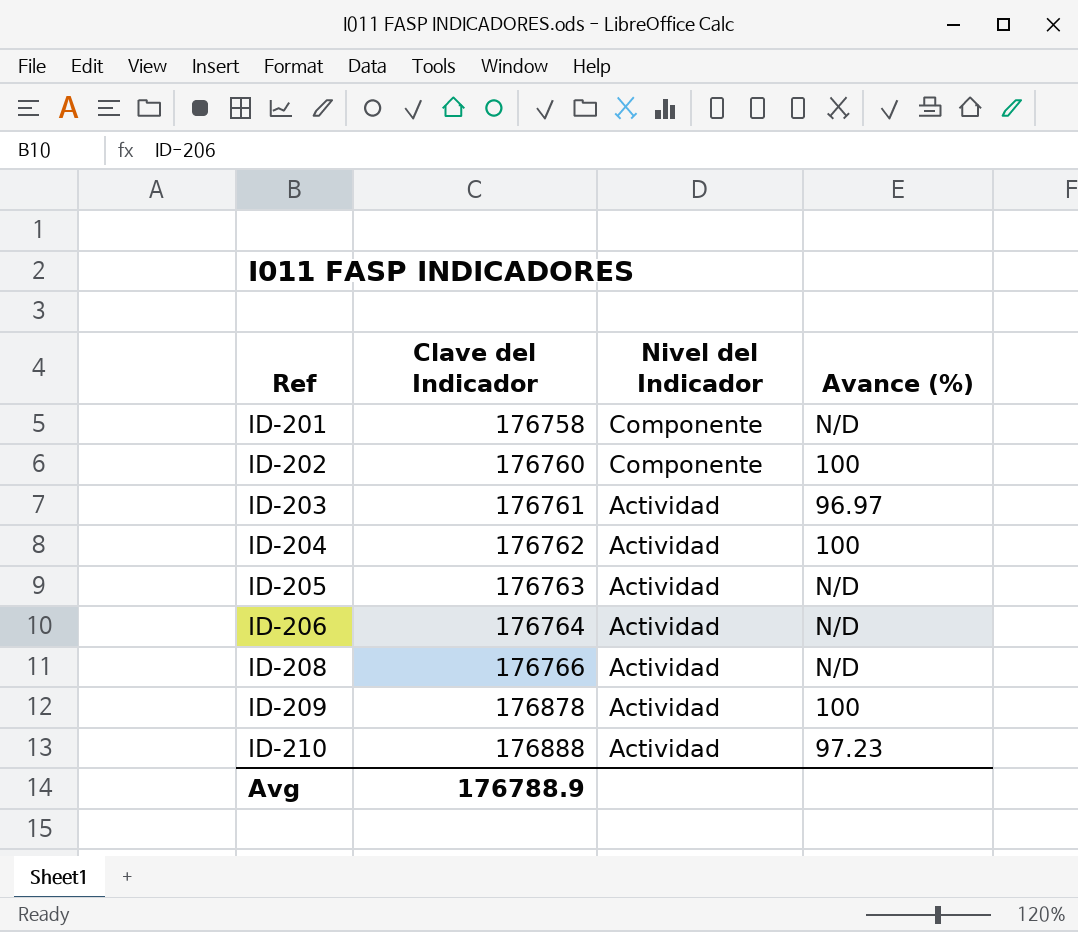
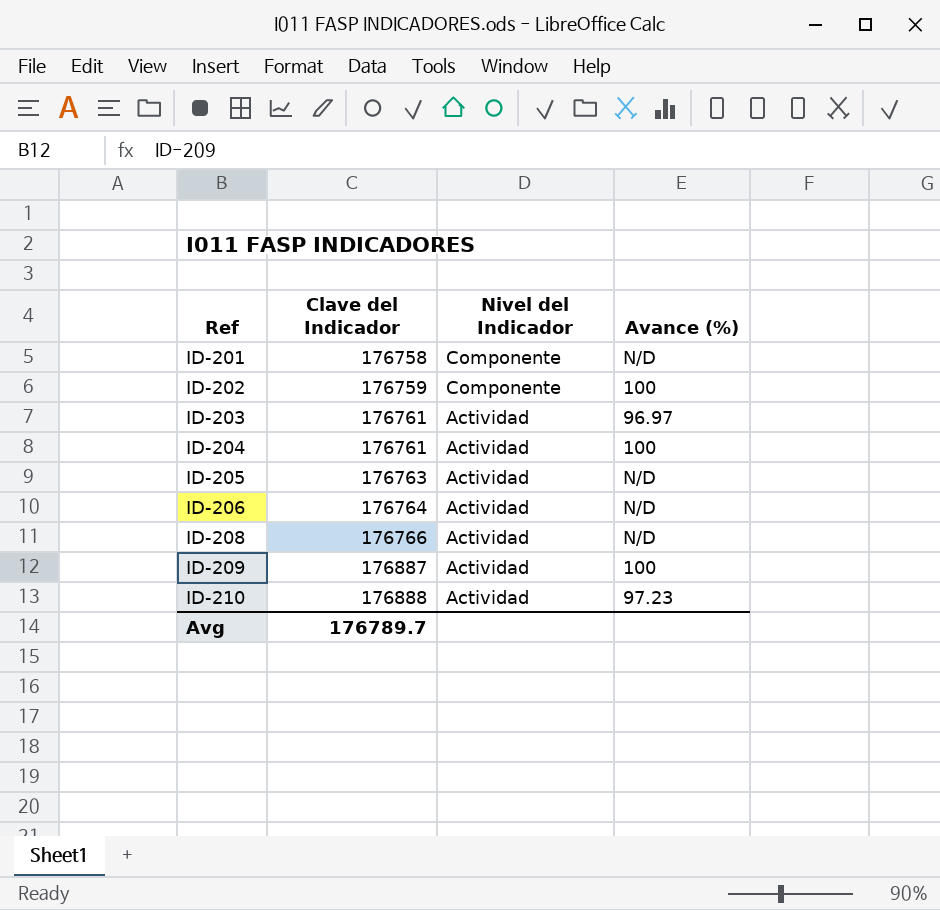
ID-202 | Clave del Indicador: 176760 -> 176759
ID-204 | Clave del Indicador: 176762 -> 176761
ID-209 | Clave del Indicador: 176878 -> 176887
Avg | Clave del Indicador: 176788.9 -> 176789.7

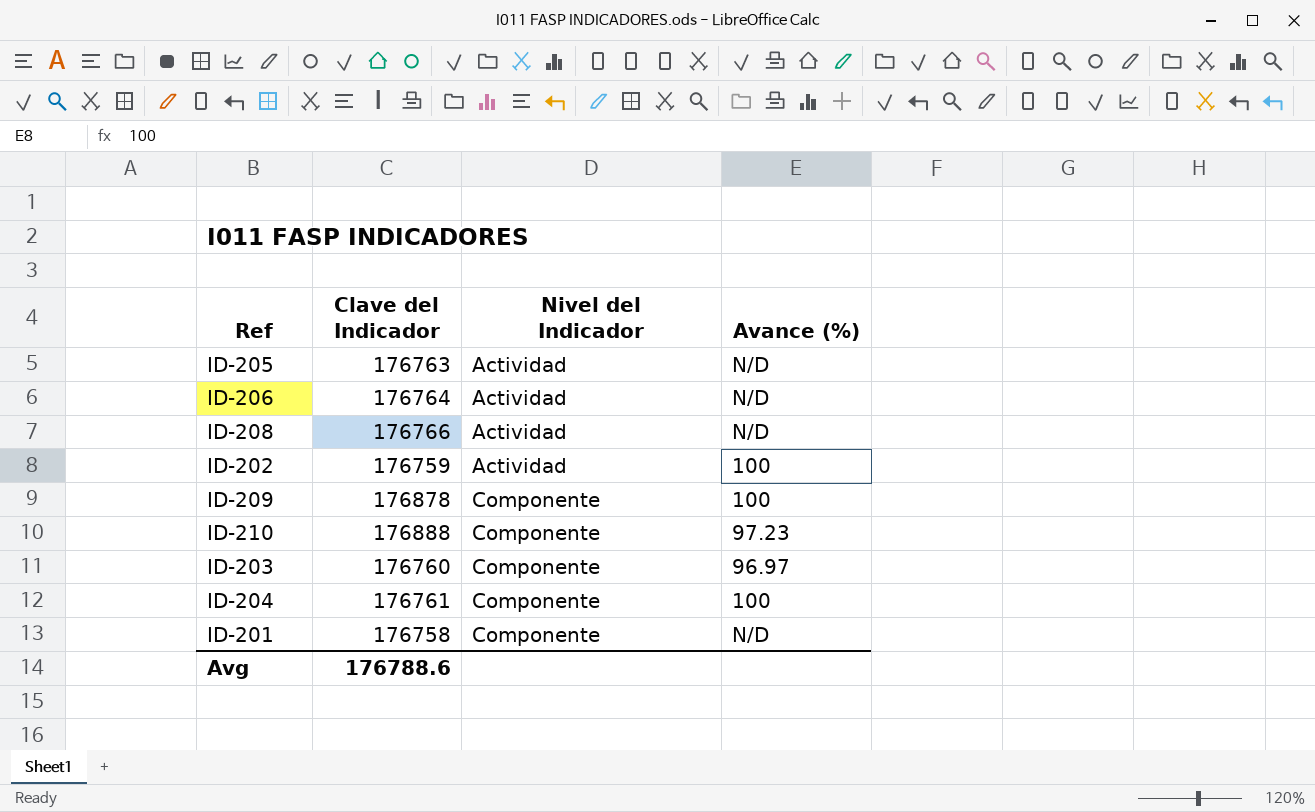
row order: Ref ascending -> Nivel del Indicador ascending
ID-202 | Nivel del Indicador: Componente -> Actividad
ID-209 | Clave del Indicador: 176887 -> 176878
ID-209 | Nivel del Indicador: Actividad -> Componente
ID-210 | Nivel del Indicador: Actividad -> Componente
ID-203 | Clave del Indicador: 176761 -> 176760
ID-203 | Nivel del Indicador: Actividad -> Componente
ID-204 | Nivel del Indicador: Actividad -> Componente
Avg | Clave del Indicador: 176789.7 -> 176788.6

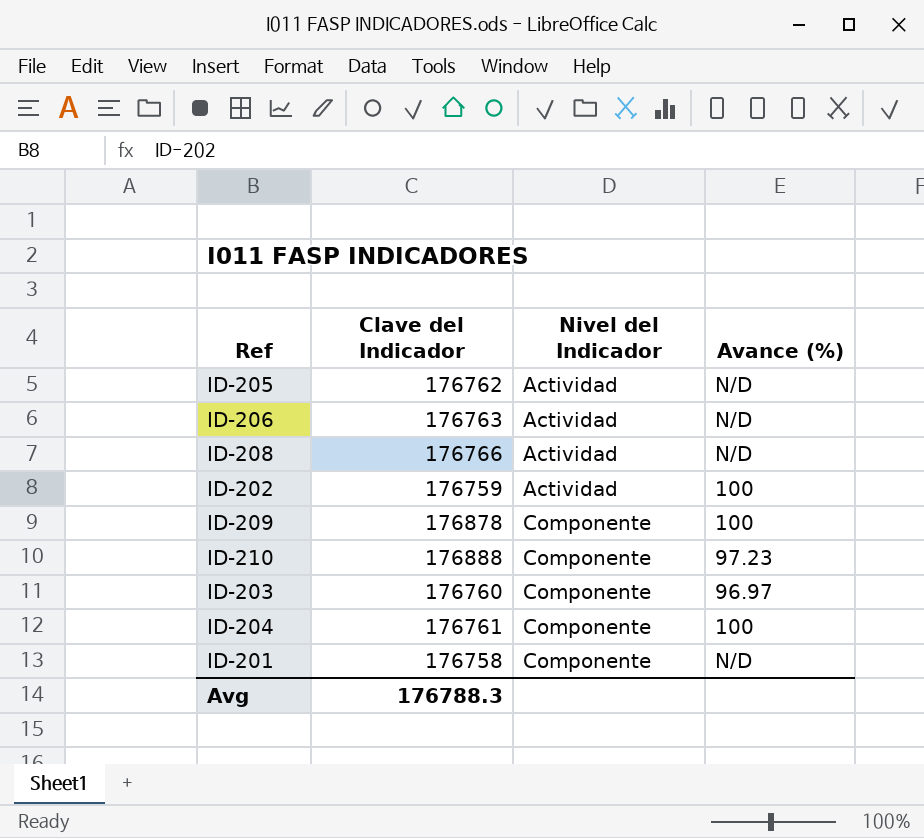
ID-205 | Clave del Indicador: 176763 -> 176762
ID-206 | Clave del Indicador: 176764 -> 176763
Avg | Clave del Indicador: 176788.6 -> 176788.3

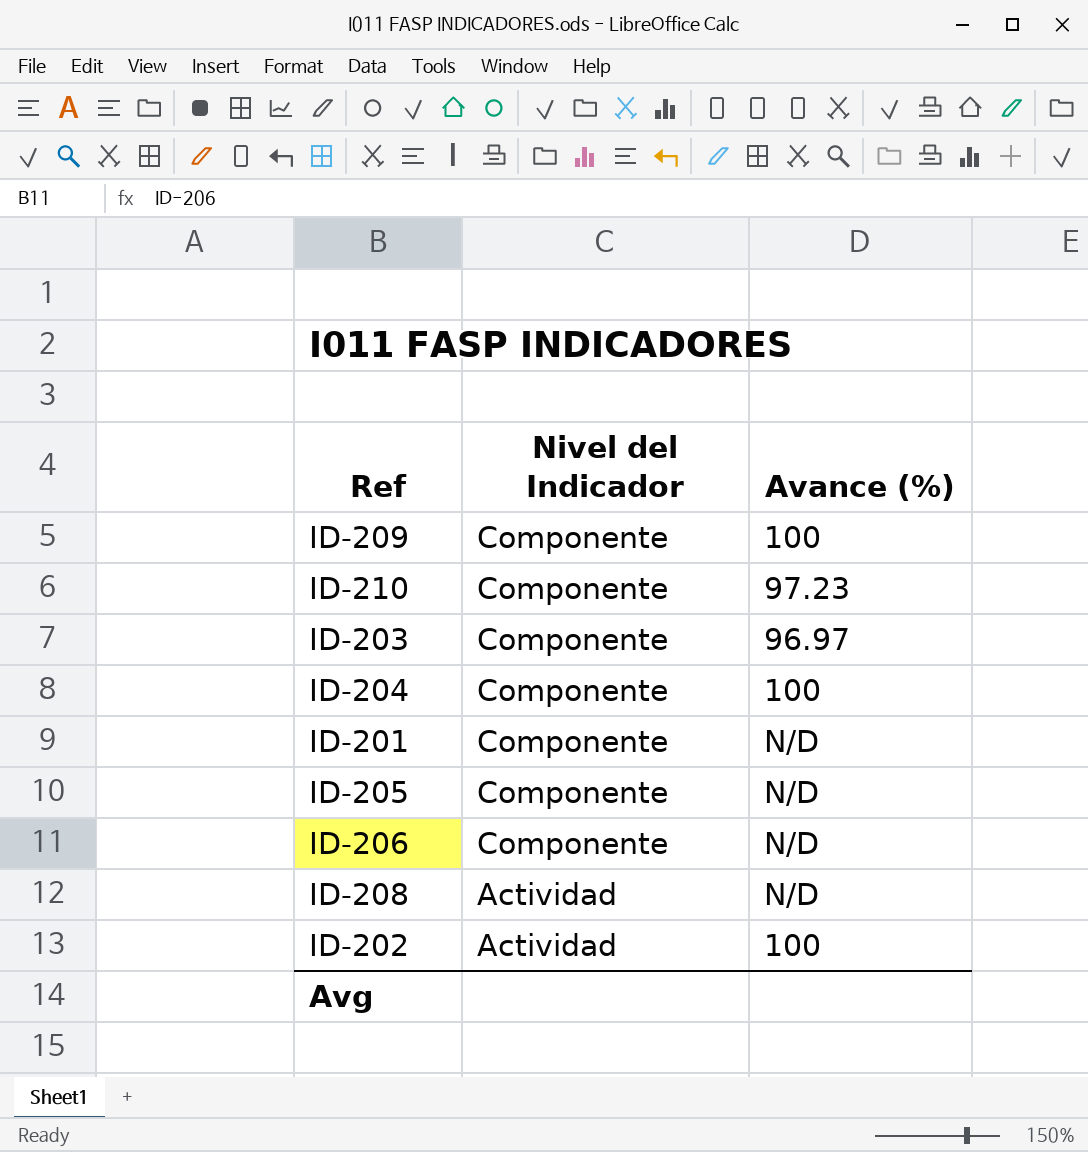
row order: Nivel del Indicador ascending -> Nivel del Indicador descending
column Clave del Indicador | position: 2 -> none
ID-205 | Nivel del Indicador: Actividad -> Componente
ID-206 | Nivel del Indicador: Actividad -> Componente

